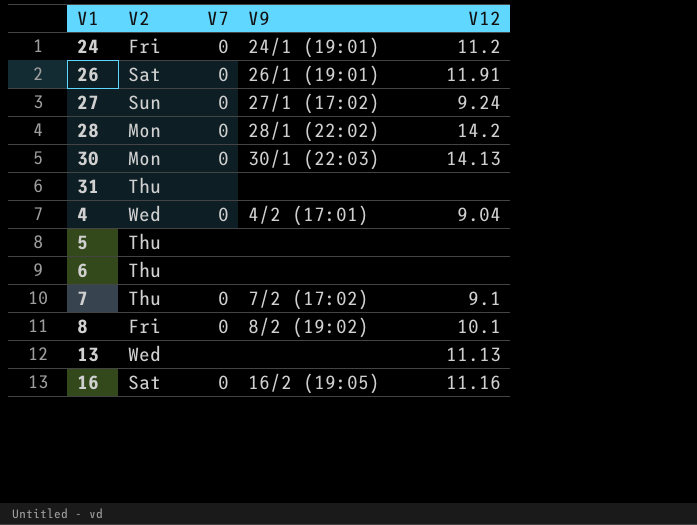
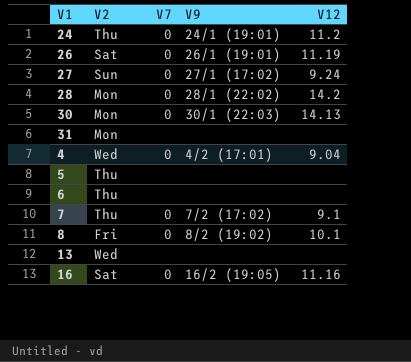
24 | V2: Fri -> Thu
26 | V12: 11.91 -> 11.19
31 | V2: Thu -> Mon
13 | V12: 11.13 -> none

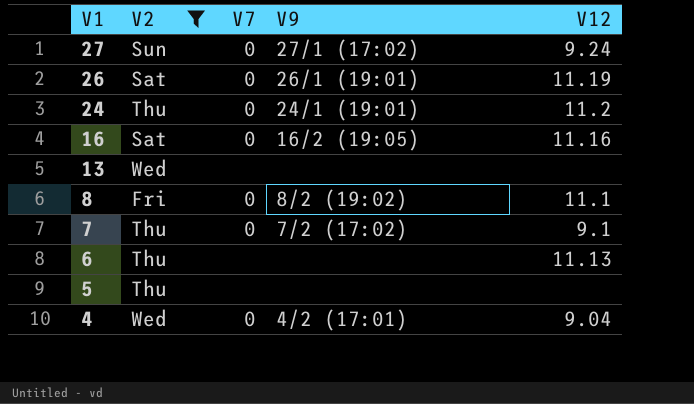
filter: none -> V2 != Mon
row order: none -> V1 descending
8 | V12: 10.1 -> 11.1
6 | V12: none -> 11.13

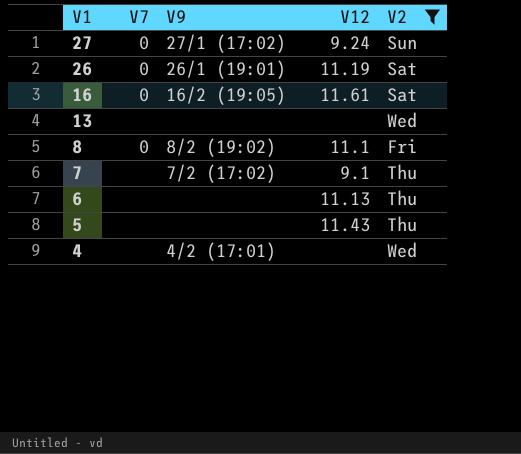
column V2 | position: 2 -> 5
row 24: Thu | 0 | 24/1 (19:01) | 11.2 -> none
16 | V12: 11.16 -> 11.61
7 | V7: 0 -> none
5 | V12: none -> 11.43
4 | V7: 0 -> none
4 | V12: 9.04 -> none

